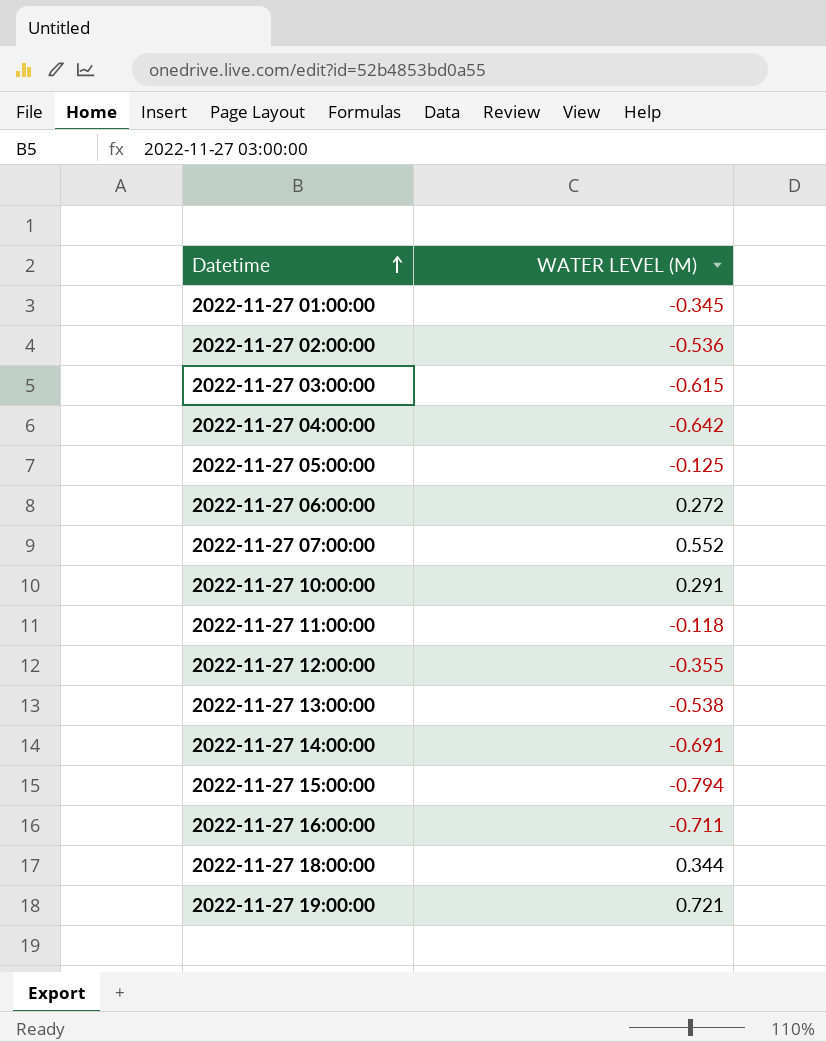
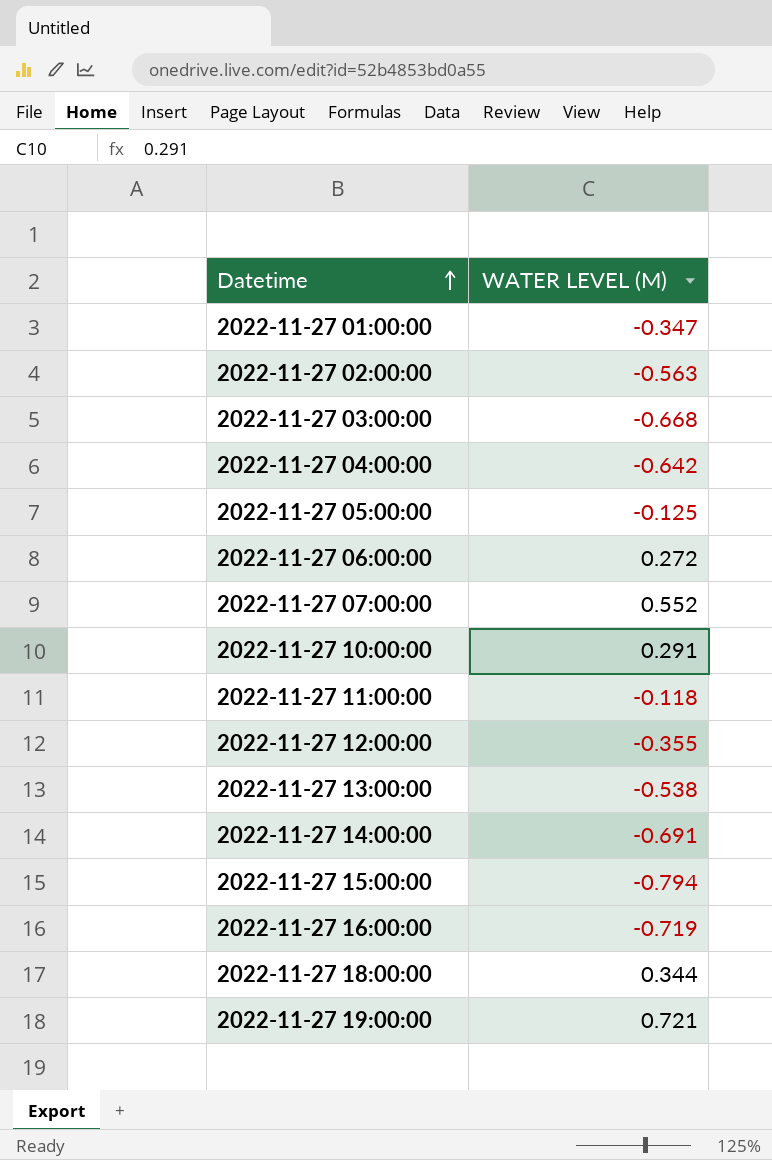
2022-11-27 01:00:00 | WATER LEVEL (M): -0.345 -> -0.347
2022-11-27 02:00:00 | WATER LEVEL (M): -0.536 -> -0.563
2022-11-27 03:00:00 | WATER LEVEL (M): -0.615 -> -0.668
2022-11-27 16:00:00 | WATER LEVEL (M): -0.711 -> -0.719

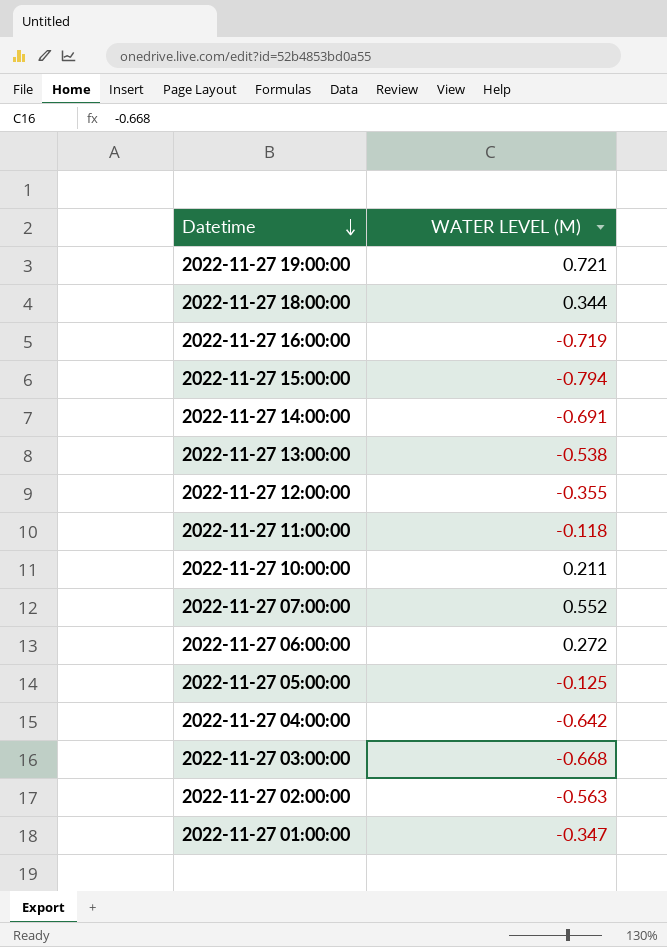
row order: Datetime ascending -> Datetime descending
2022-11-27 10:00:00 | WATER LEVEL (M): 0.291 -> 0.211

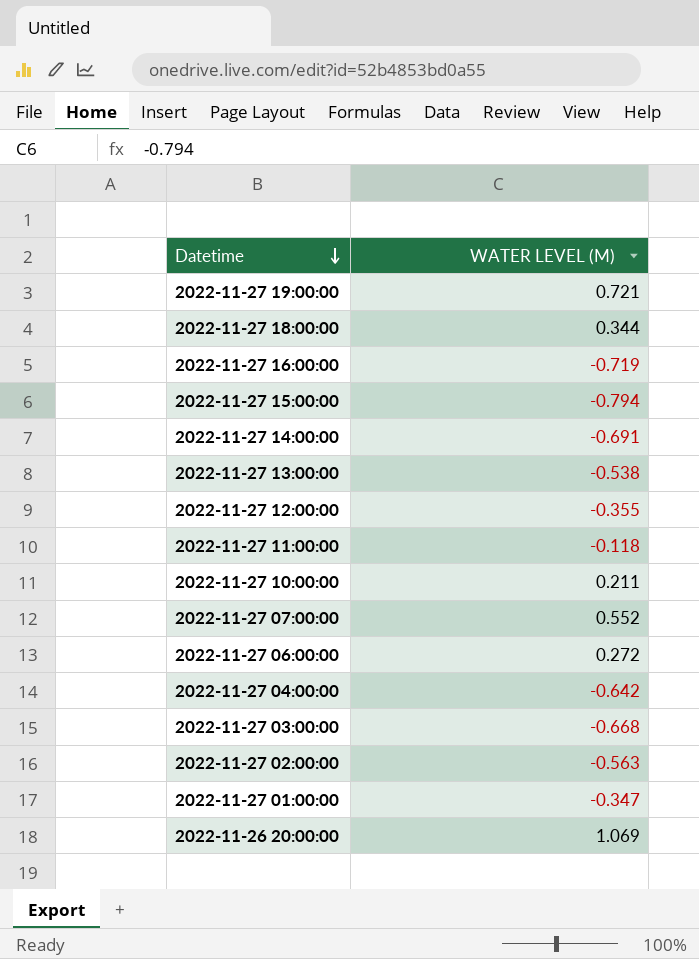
row 2022-11-27 05:00:00: -0.125 -> none
row 2022-11-26 20:00:00: none -> 1.069

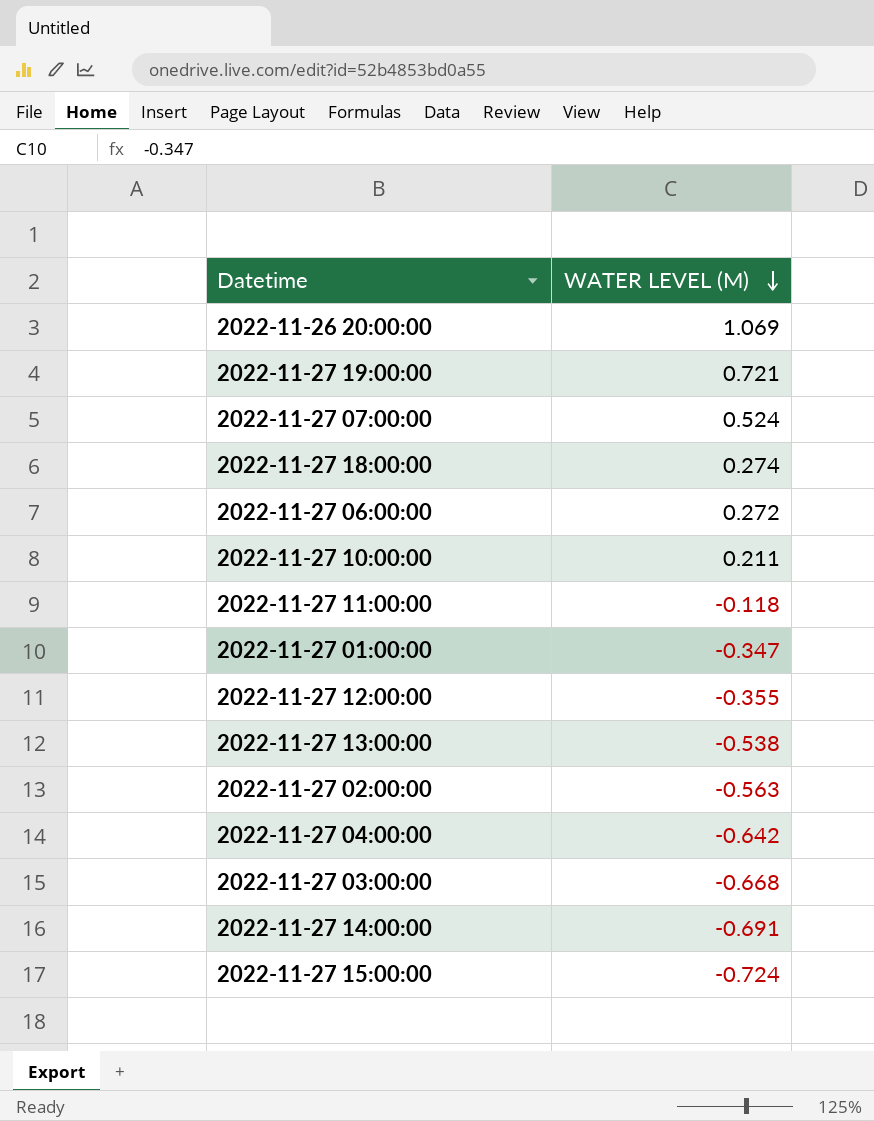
row order: Datetime descending -> WATER LEVEL (M) descending
row 2022-11-27 16:00:00: -0.719 -> none
2022-11-27 07:00:00 | WATER LEVEL (M): 0.552 -> 0.524
2022-11-27 18:00:00 | WATER LEVEL (M): 0.344 -> 0.274
2022-11-27 15:00:00 | WATER LEVEL (M): -0.794 -> -0.724

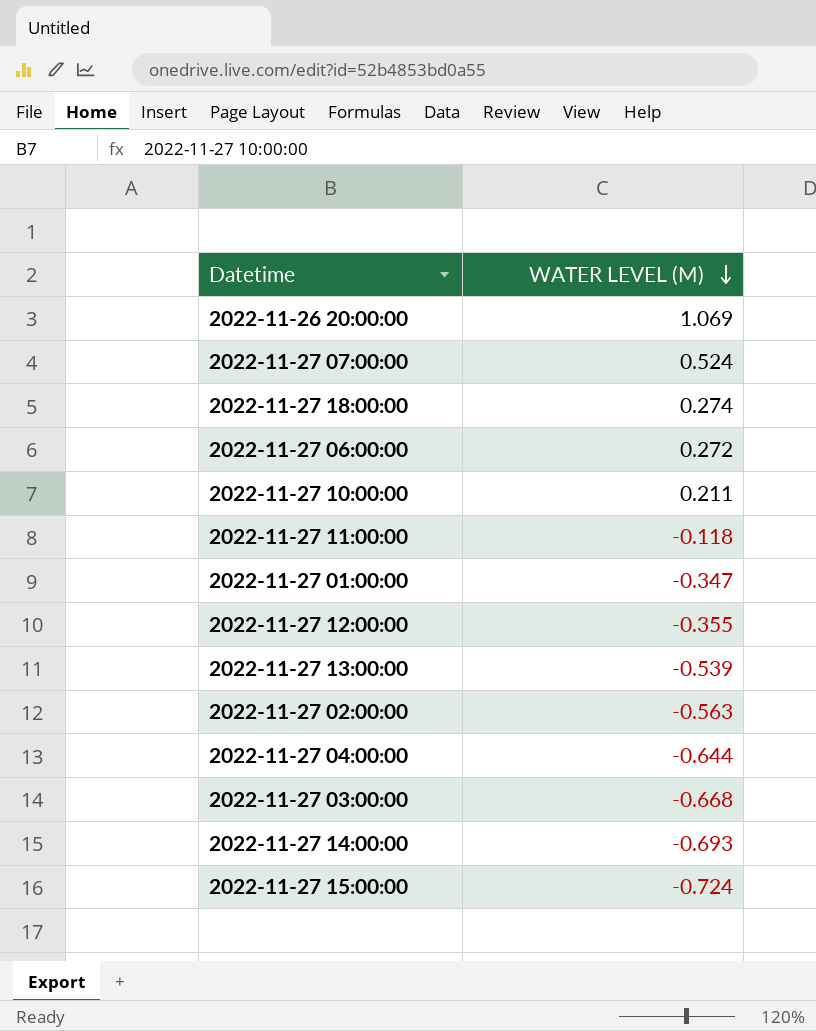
row 2022-11-27 19:00:00: 0.721 -> none
2022-11-27 13:00:00 | WATER LEVEL (M): -0.538 -> -0.539
2022-11-27 04:00:00 | WATER LEVEL (M): -0.642 -> -0.644
2022-11-27 14:00:00 | WATER LEVEL (M): -0.691 -> -0.693

